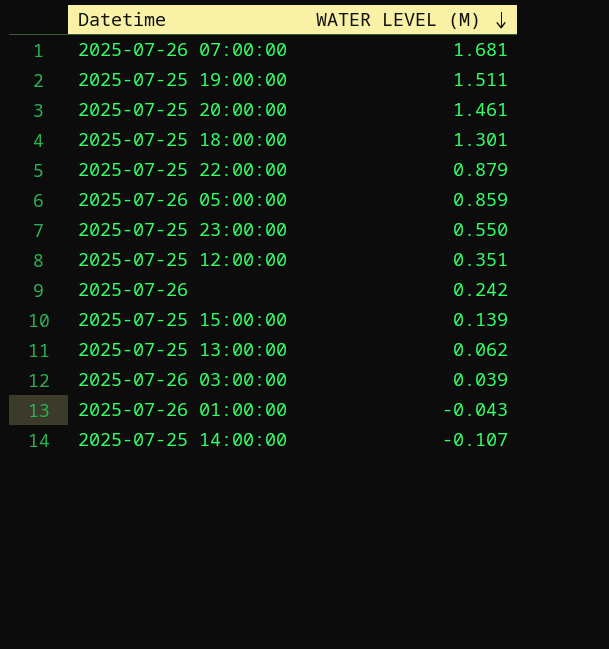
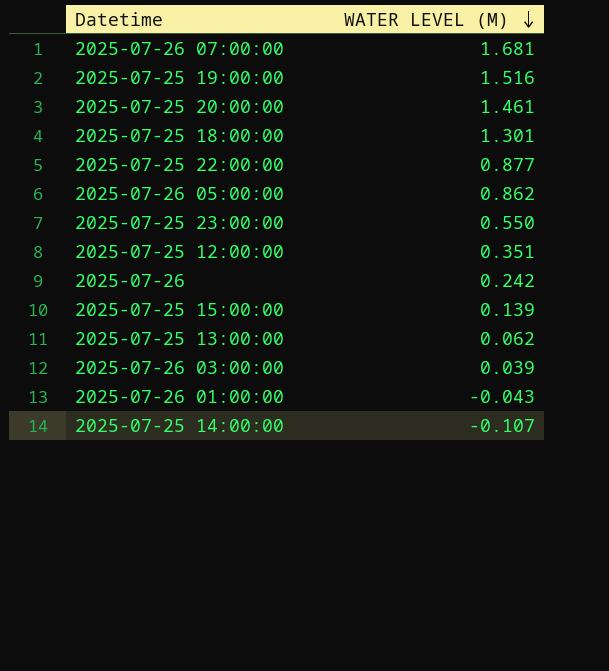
2025-07-25 19:00:00 | WATER LEVEL (M): 1.511 -> 1.516
2025-07-25 22:00:00 | WATER LEVEL (M): 0.879 -> 0.877
2025-07-26 05:00:00 | WATER LEVEL (M): 0.859 -> 0.862

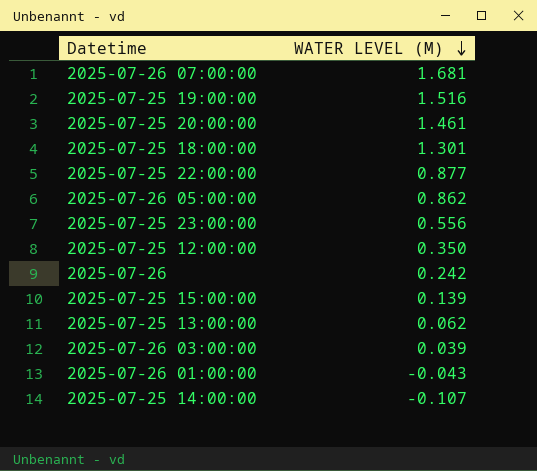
2025-07-25 23:00:00 | WATER LEVEL (M): 0.550 -> 0.556
2025-07-25 12:00:00 | WATER LEVEL (M): 0.351 -> 0.350

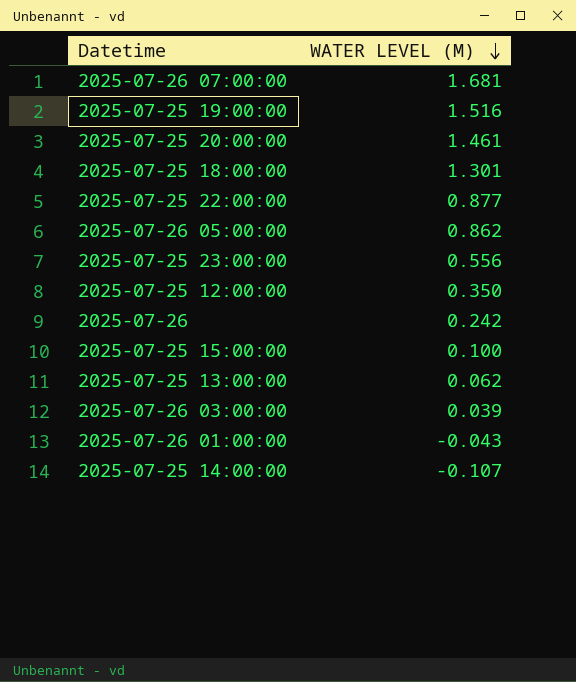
2025-07-25 15:00:00 | WATER LEVEL (M): 0.139 -> 0.100

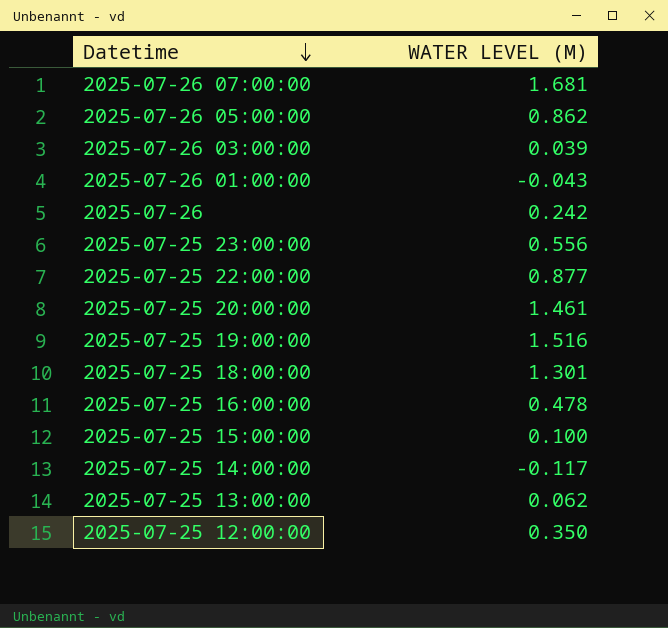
row order: WATER LEVEL (M) descending -> Datetime descending
row 2025-07-25 16:00:00: none -> 0.478
2025-07-25 14:00:00 | WATER LEVEL (M): -0.107 -> -0.117

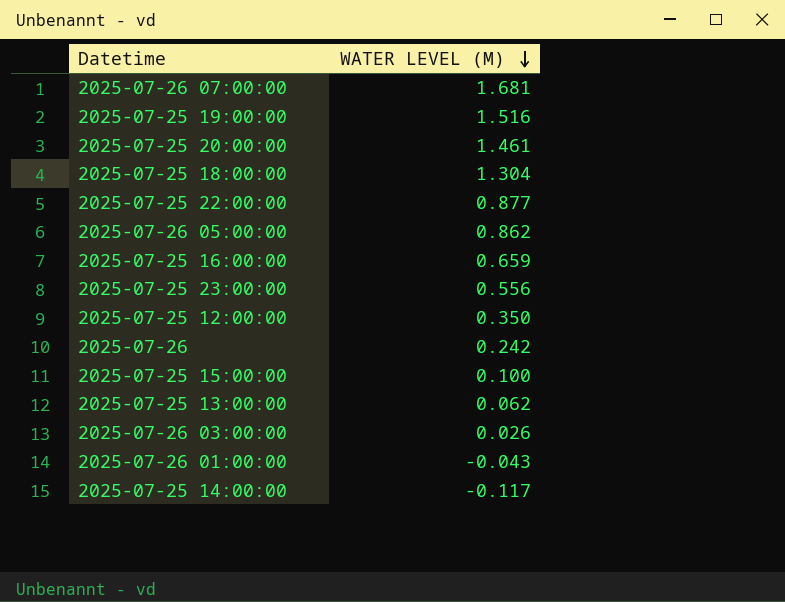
row order: Datetime descending -> WATER LEVEL (M) descending
2025-07-25 18:00:00 | WATER LEVEL (M): 1.301 -> 1.304
2025-07-25 16:00:00 | WATER LEVEL (M): 0.478 -> 0.659
2025-07-26 03:00:00 | WATER LEVEL (M): 0.039 -> 0.026

